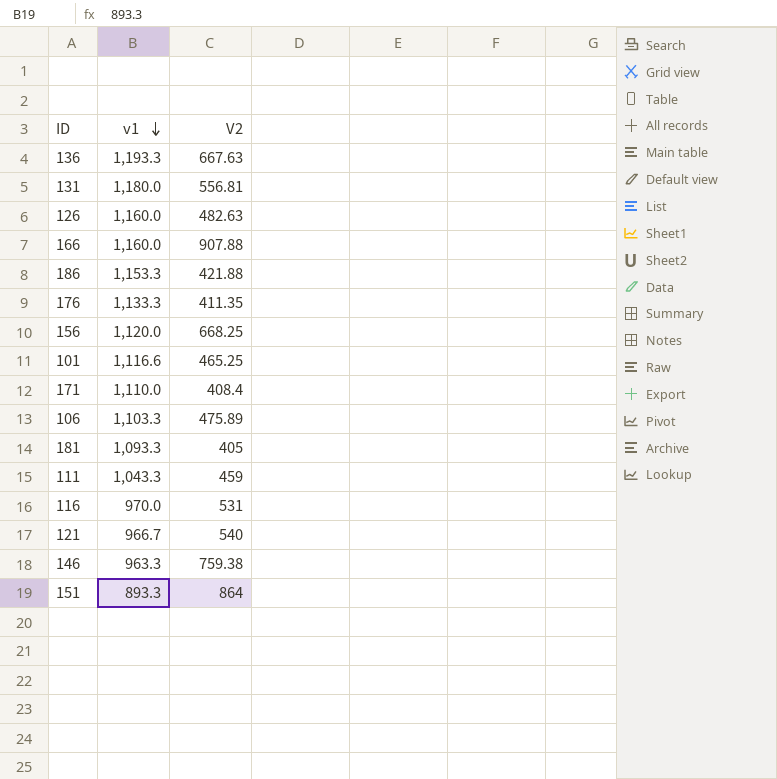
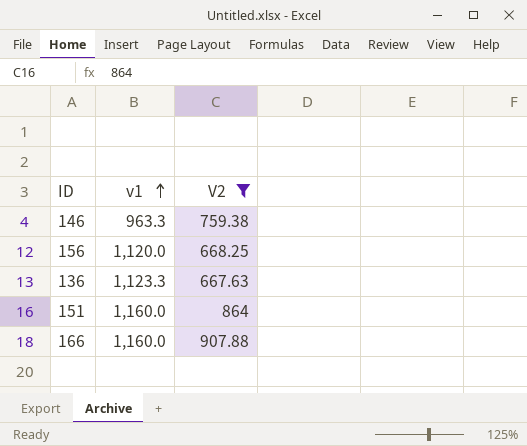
filter: none -> V2 >= 667.63
row order: v1 descending -> v1 ascending
136 | v1: 1,193.3 -> 1,123.3
151 | v1: 893.3 -> 1,160.0

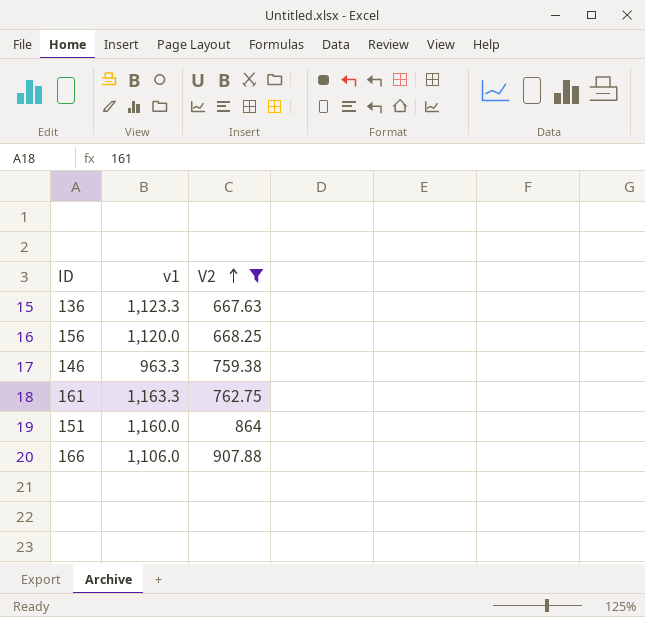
row order: v1 ascending -> V2 ascending
row 161: none -> 1,163.3 | 762.75
166 | v1: 1,160.0 -> 1,106.0

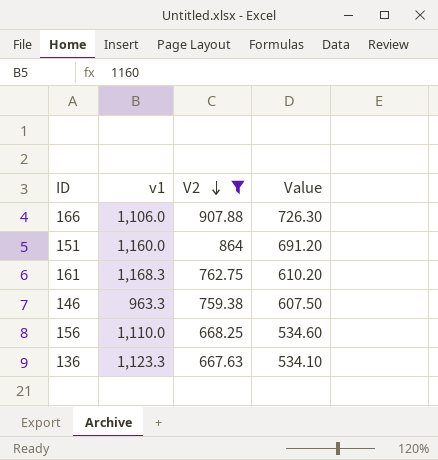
row order: V2 ascending -> V2 descending
column Value | formula: none -> [V2] * 0.8
161 | v1: 1,163.3 -> 1,168.3
156 | v1: 1,120.0 -> 1,110.0

